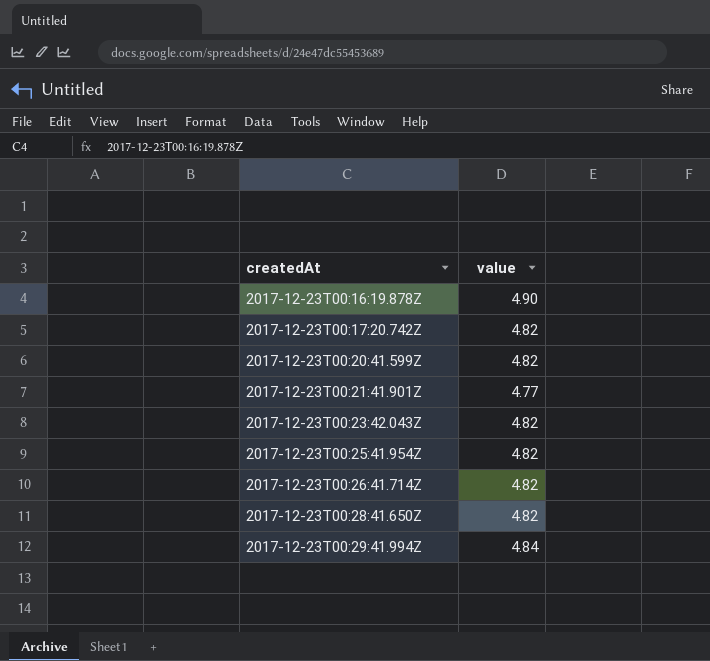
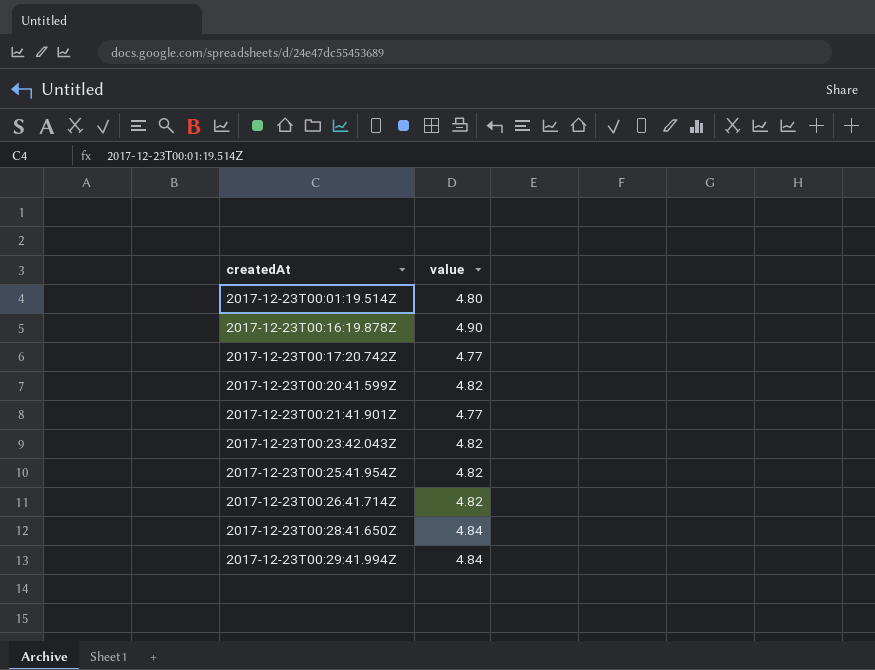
row 2017-12-23T00:01:19.514Z: none -> 4.80
2017-12-23T00:17:20.742Z | value: 4.82 -> 4.77
2017-12-23T00:28:41.650Z | value: 4.82 -> 4.84

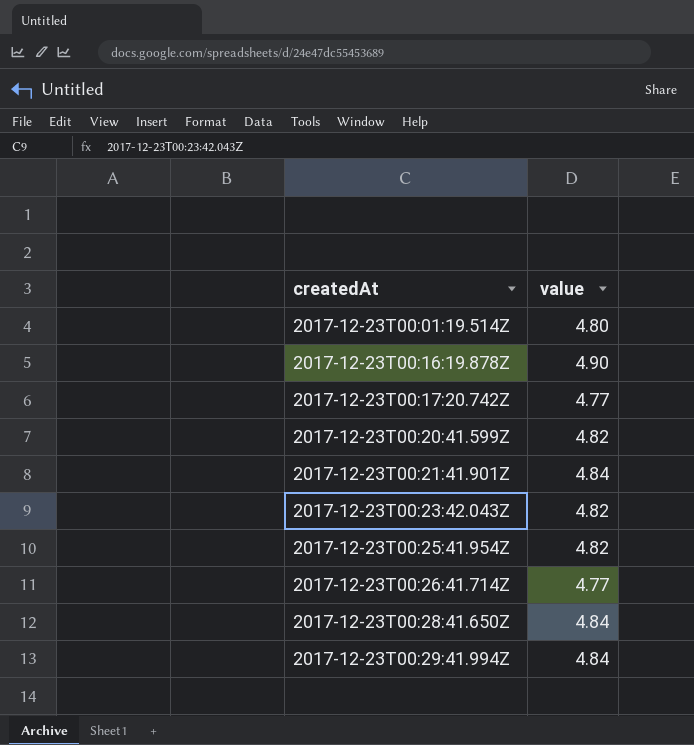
2017-12-23T00:21:41.901Z | value: 4.77 -> 4.84
2017-12-23T00:26:41.714Z | value: 4.82 -> 4.77

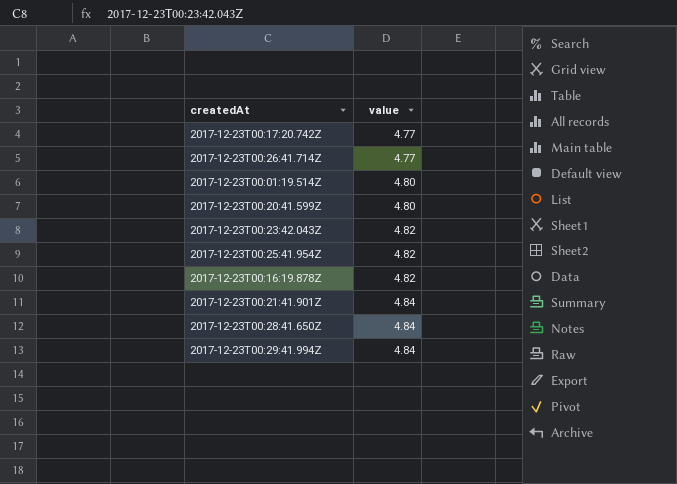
row order: createdAt ascending -> value ascending
2017-12-23T00:20:41.599Z | value: 4.82 -> 4.80
2017-12-23T00:16:19.878Z | value: 4.90 -> 4.82

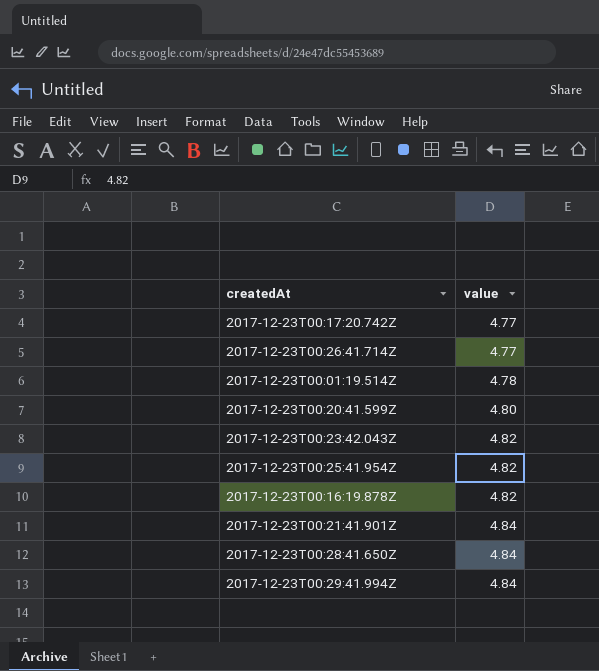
2017-12-23T00:01:19.514Z | value: 4.80 -> 4.78

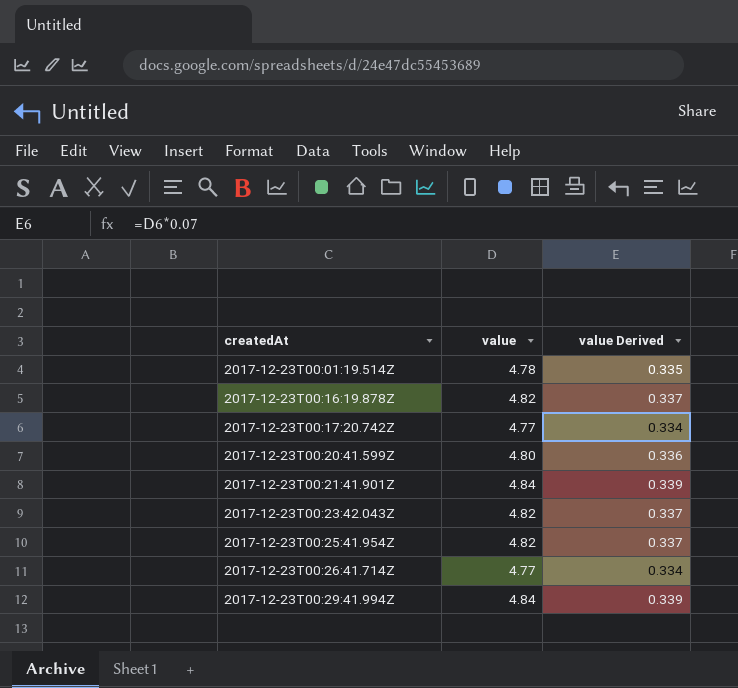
row order: value ascending -> createdAt ascending
column value Derived | formula: none -> [value] * 0.07
row 2017-12-23T00:28:41.650Z: 4.84 -> none

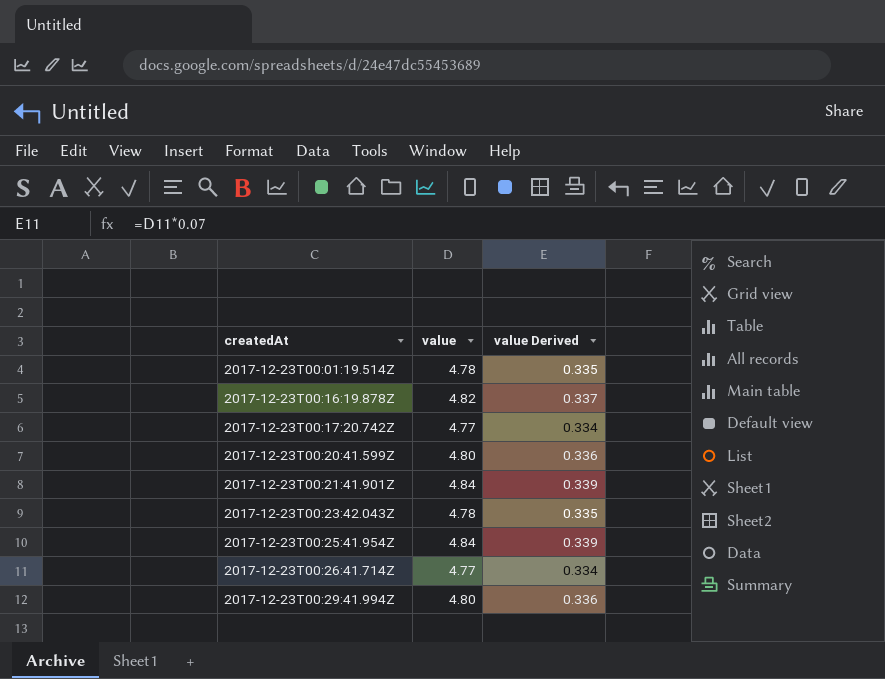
2017-12-23T00:23:42.043Z | value: 4.82 -> 4.78
2017-12-23T00:23:42.043Z | value Derived: 0.337 -> 0.335
2017-12-23T00:25:41.954Z | value: 4.82 -> 4.84
2017-12-23T00:25:41.954Z | value Derived: 0.337 -> 0.339
2017-12-23T00:29:41.994Z | value: 4.84 -> 4.80
2017-12-23T00:29:41.994Z | value Derived: 0.339 -> 0.336

